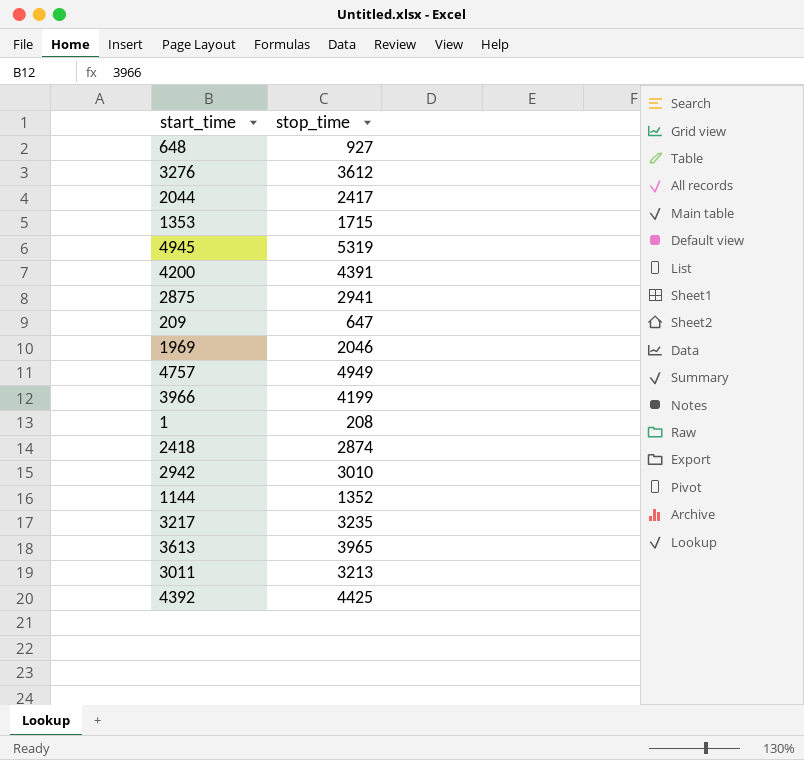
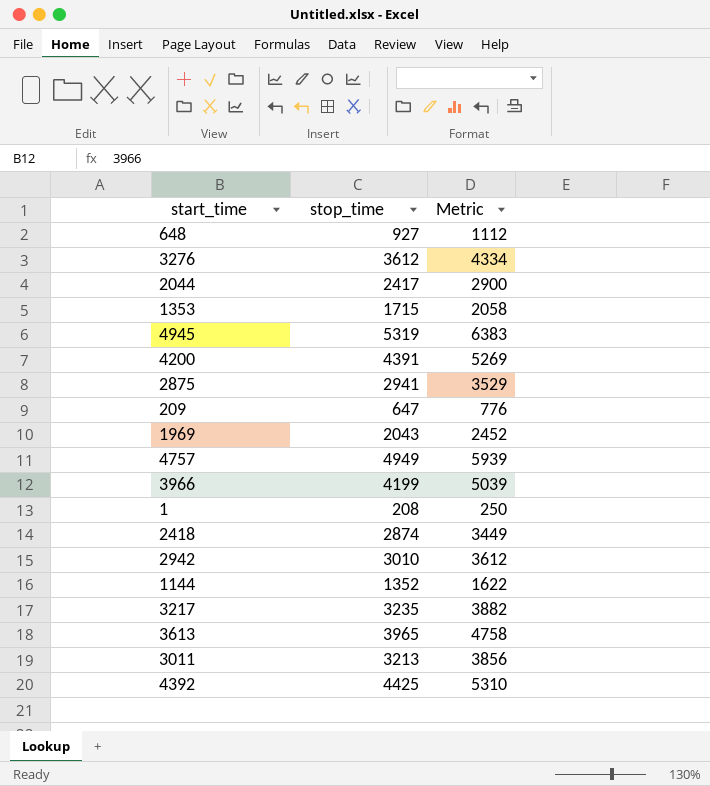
column Metric | formula: none -> [stop_time] * 1.2
1969 | stop_time: 2046 -> 2043

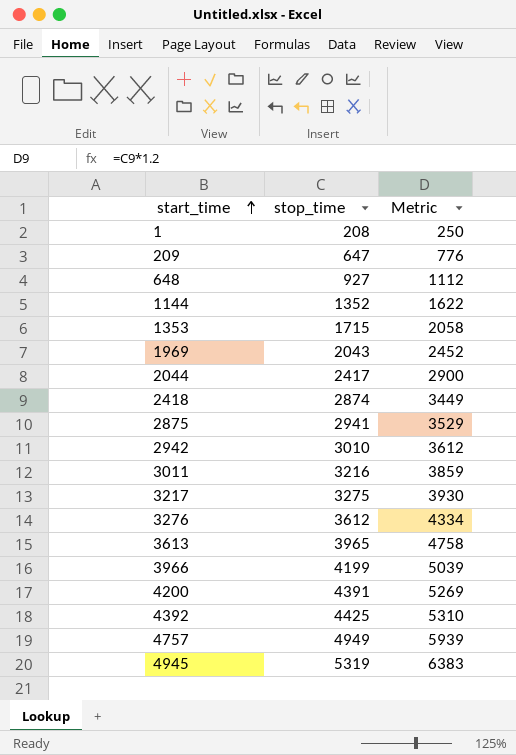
row order: none -> start_time ascending
3011 | stop_time: 3213 -> 3216
3011 | Metric: 3856 -> 3859
3217 | stop_time: 3235 -> 3275
3217 | Metric: 3882 -> 3930

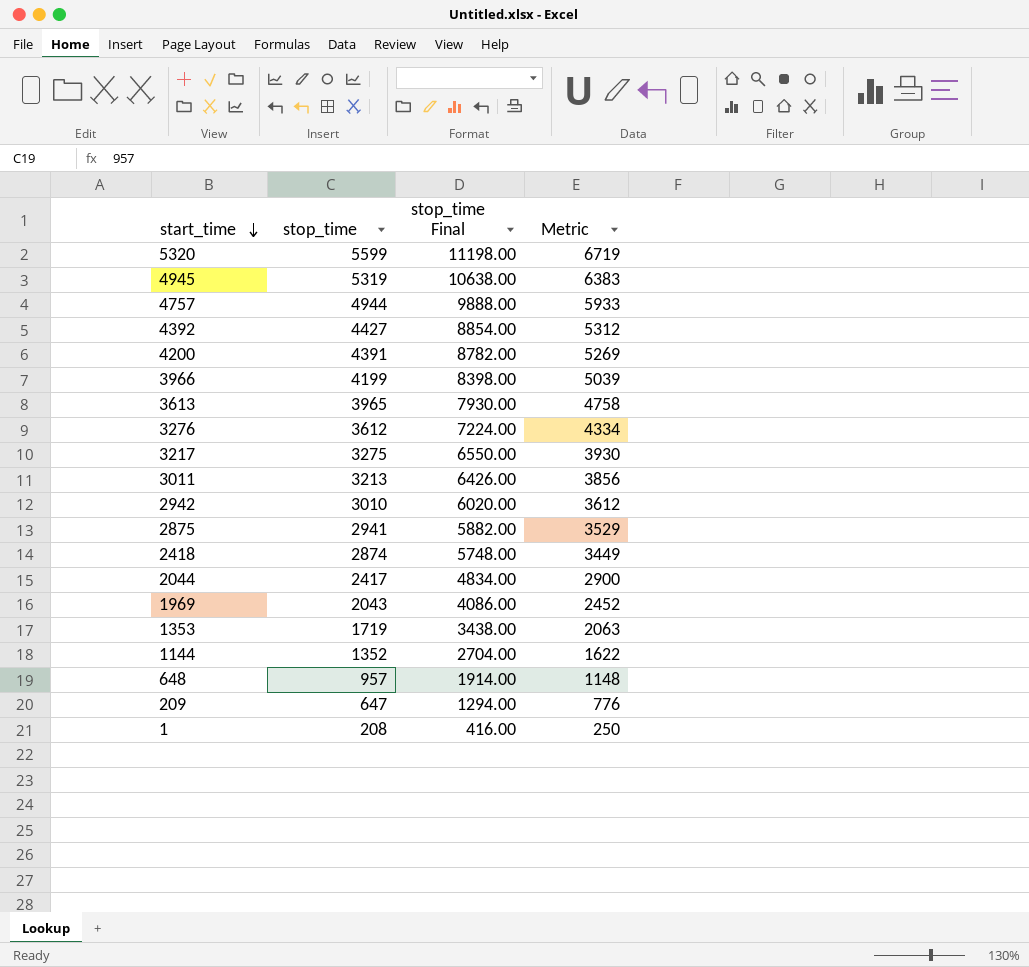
row order: start_time ascending -> start_time descending
column stop_time Final | formula: none -> [stop_time] * 2
row 5320: none -> 5599 | 11198.00 | 6719
4757 | stop_time: 4949 -> 4944
4757 | Metric: 5939 -> 5933
4392 | stop_time: 4425 -> 4427
4392 | Metric: 5310 -> 5312
3011 | stop_time: 3216 -> 3213
3011 | Metric: 3859 -> 3856
1353 | stop_time: 1715 -> 1719
1353 | Metric: 2058 -> 2063
648 | stop_time: 927 -> 957
648 | Metric: 1112 -> 1148

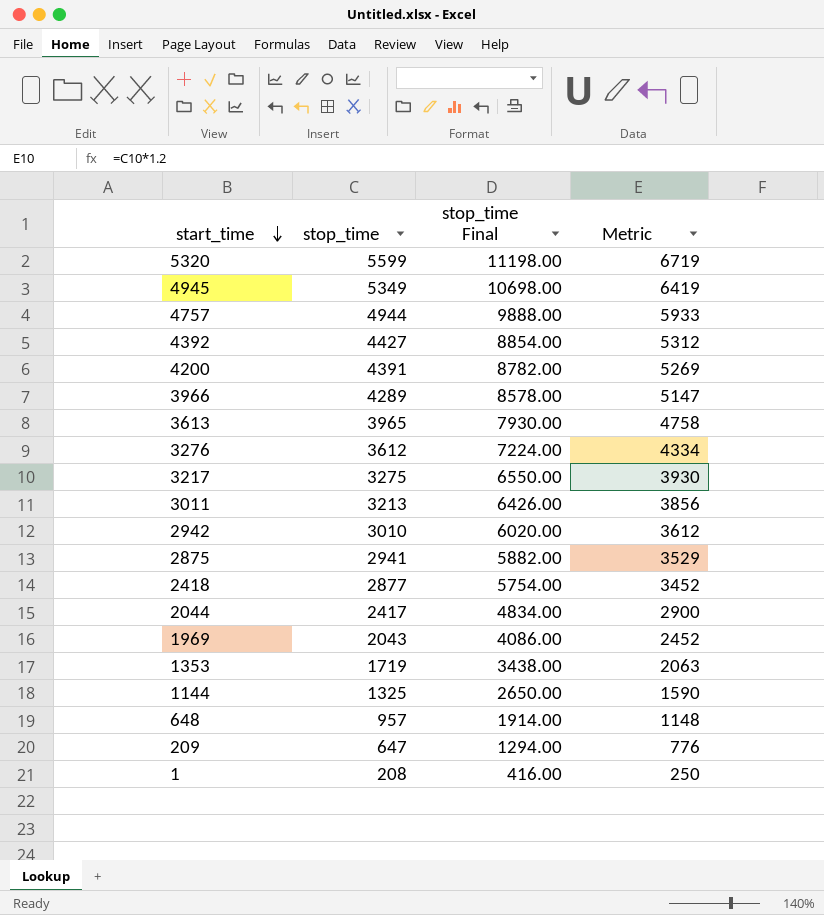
4945 | stop_time: 5319 -> 5349
4945 | stop_time Final: 10638.00 -> 10698.00
4945 | Metric: 6383 -> 6419
3966 | stop_time: 4199 -> 4289
3966 | stop_time Final: 8398.00 -> 8578.00
3966 | Metric: 5039 -> 5147
2418 | stop_time: 2874 -> 2877
2418 | stop_time Final: 5748.00 -> 5754.00
2418 | Metric: 3449 -> 3452
1144 | stop_time: 1352 -> 1325
1144 | stop_time Final: 2704.00 -> 2650.00
1144 | Metric: 1622 -> 1590

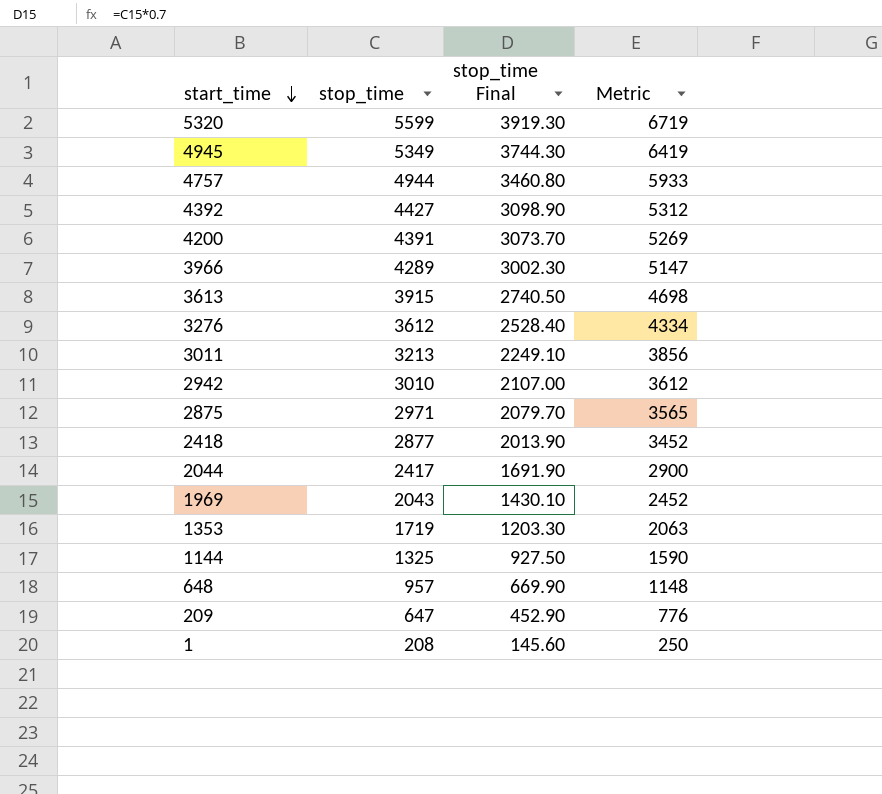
column stop_time Final | formula: [stop_time] * 2 -> [stop_time] * 0.7
row 3217: 3275 | 6550.00 | 3930 -> none
3613 | stop_time: 3965 -> 3915
3613 | Metric: 4758 -> 4698
2875 | stop_time: 2941 -> 2971
2875 | Metric: 3529 -> 3565

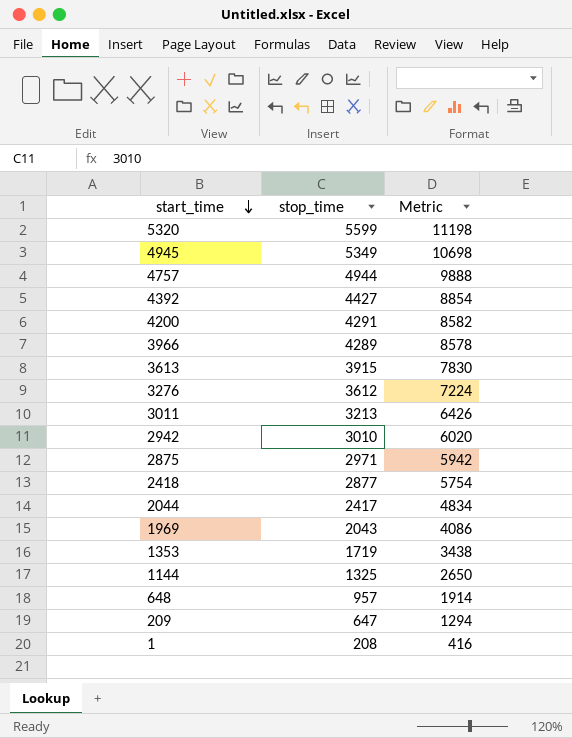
column stop_time Final | formula: [stop_time] * 0.7 -> none
column Metric | formula: [stop_time] * 1.2 -> [stop_time] * 2
4200 | stop_time: 4391 -> 4291

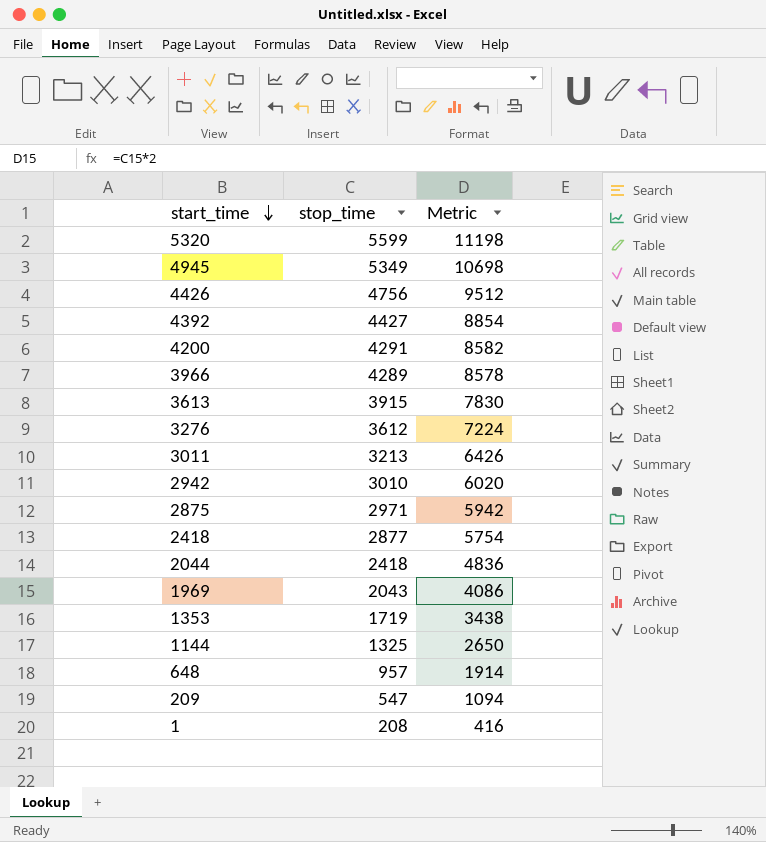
row 4757: 4944 | 9888 -> none
row 4426: none -> 4756 | 9512
2044 | stop_time: 2417 -> 2418
2044 | Metric: 4834 -> 4836
209 | stop_time: 647 -> 547
209 | Metric: 1294 -> 1094

